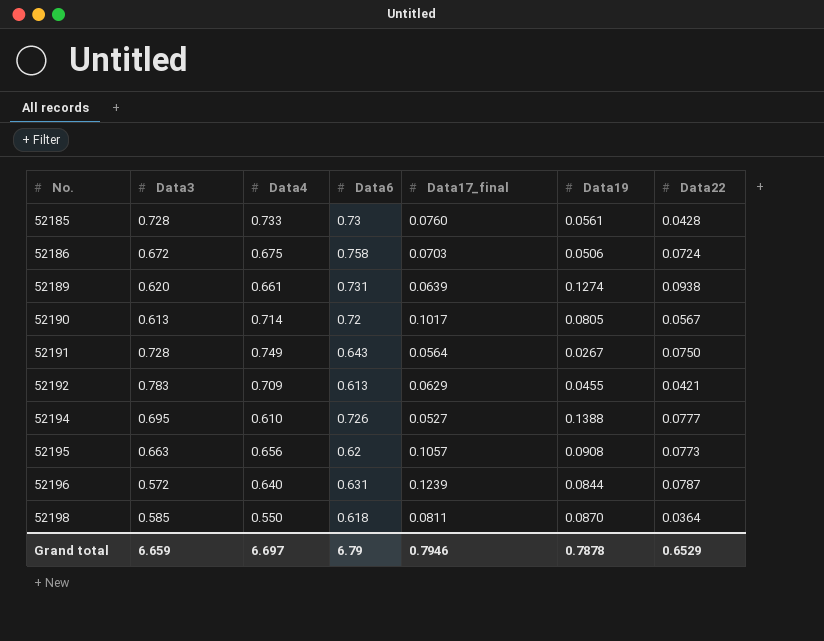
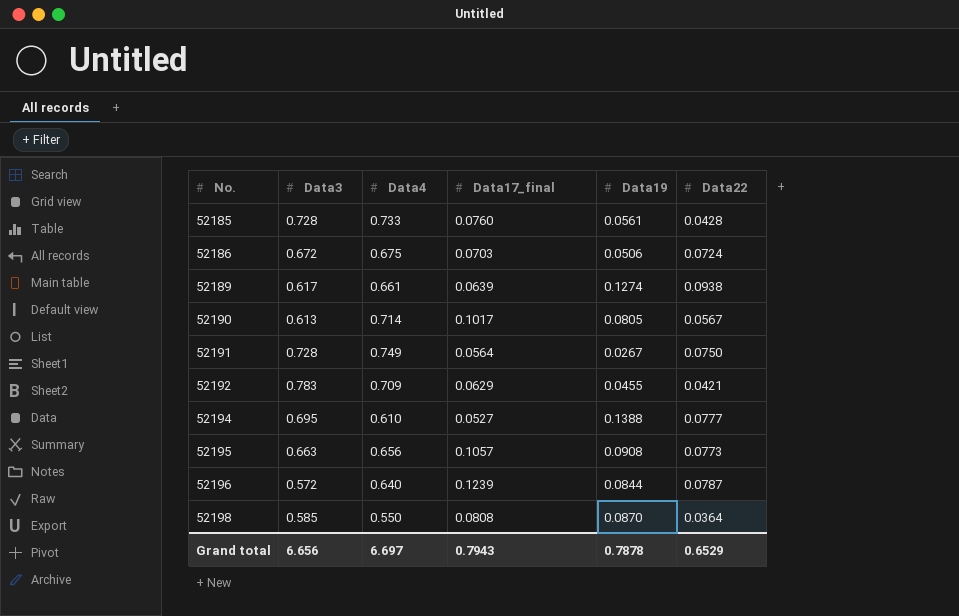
column Data6 | position: 4 -> none
52189 | Data3: 0.620 -> 0.617
52198 | Data17_final: 0.0811 -> 0.0808
Grand total | Data3: 6.659 -> 6.656
Grand total | Data17_final: 0.7946 -> 0.7943

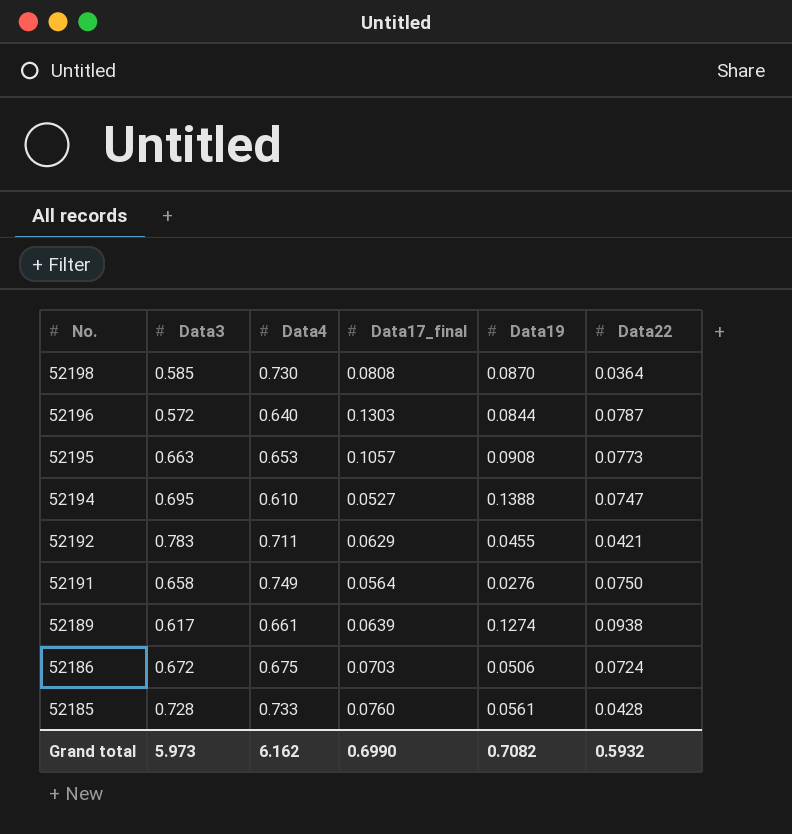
row order: No. ascending -> No. descending
row 52190: 0.613 | 0.714 | 0.1017 | 0.0805 | 0.0567 -> none
52198 | Data4: 0.550 -> 0.730
52196 | Data17_final: 0.1239 -> 0.1303
52195 | Data4: 0.656 -> 0.653
52194 | Data22: 0.0777 -> 0.0747
52192 | Data4: 0.709 -> 0.711
52191 | Data3: 0.728 -> 0.658
52191 | Data19: 0.0267 -> 0.0276
Grand total | Data3: 6.656 -> 5.973
Grand total | Data4: 6.697 -> 6.162
Grand total | Data17_final: 0.7943 -> 0.6990
Grand total | Data19: 0.7878 -> 0.7082
Grand total | Data22: 0.6529 -> 0.5932

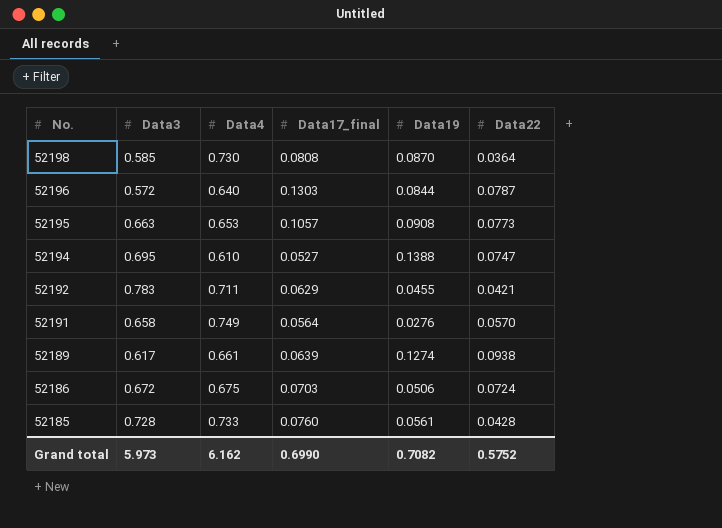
52191 | Data22: 0.0750 -> 0.0570
Grand total | Data22: 0.5932 -> 0.5752

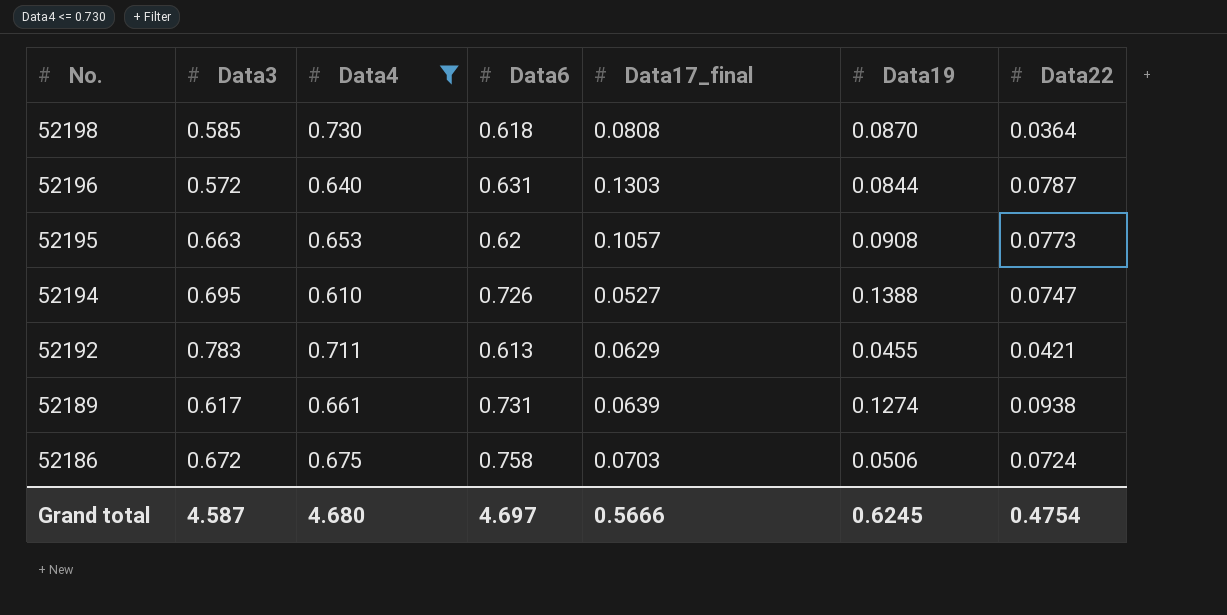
filter: none -> Data4 <= 0.730
column Data6 | position: none -> 4
Grand total | Data3: 5.973 -> 4.587
Grand total | Data4: 6.162 -> 4.680
Grand total | Data17_final: 0.6990 -> 0.5666
Grand total | Data19: 0.7082 -> 0.6245
Grand total | Data22: 0.5752 -> 0.4754

